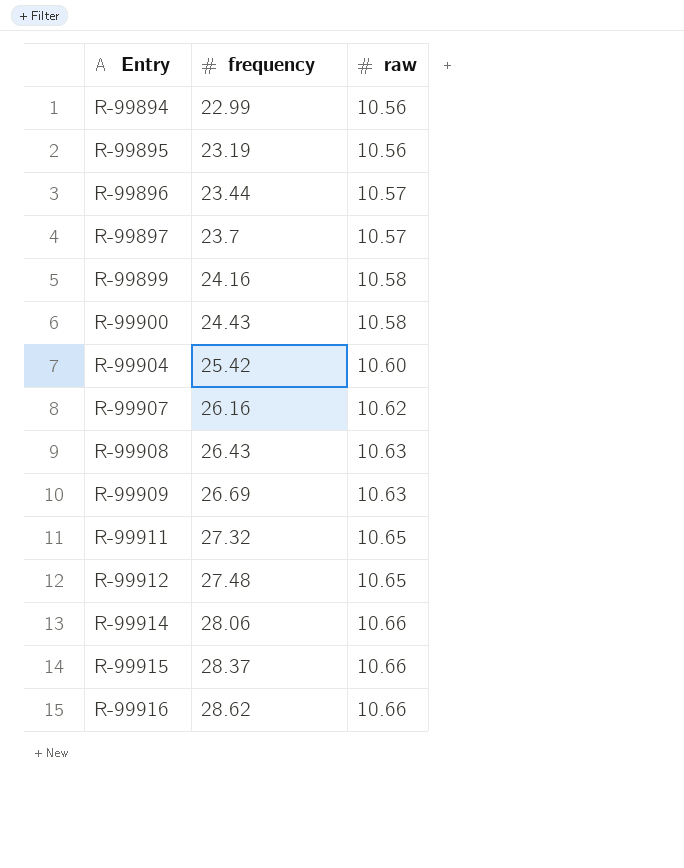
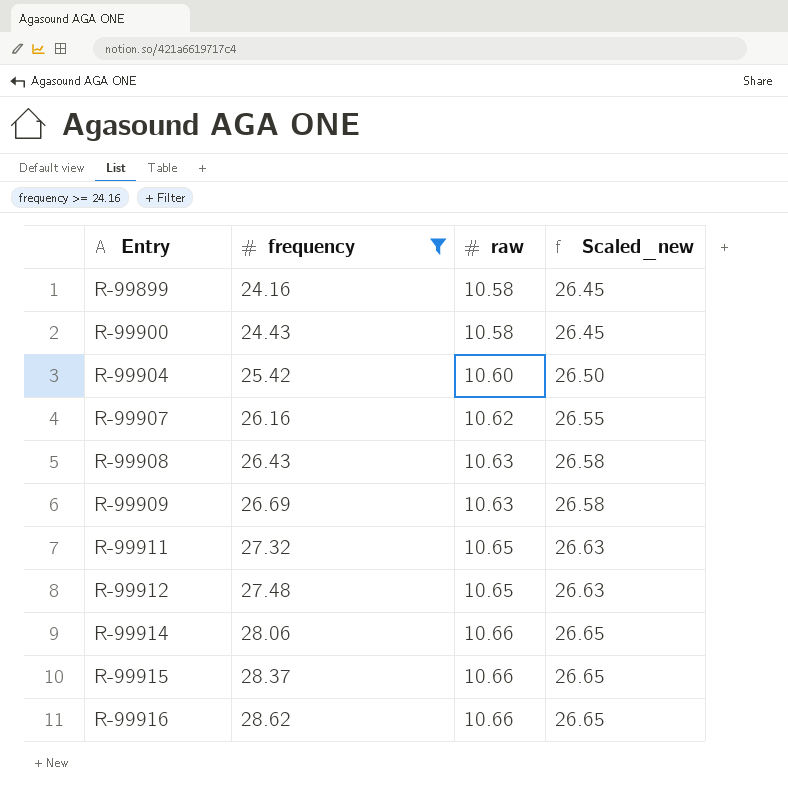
filter: none -> frequency >= 24.16
column Scaled_new | formula: none -> [raw] * 2.5

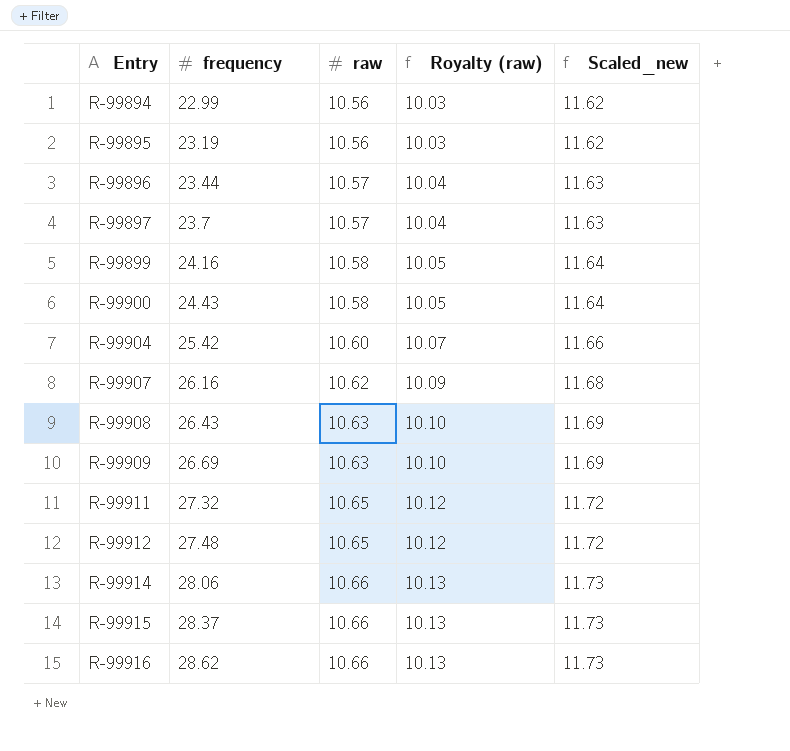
filter: frequency >= 24.16 -> none
column Royalty (raw) | formula: none -> [raw] * 0.95
column Scaled_new | formula: [raw] * 2.5 -> [raw] * 1.1

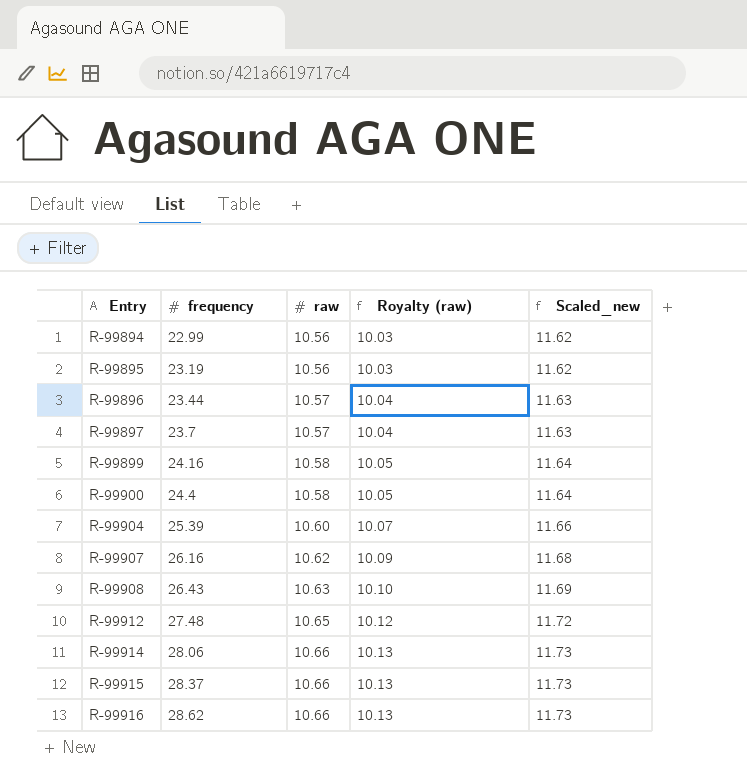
row R-99909: 26.69 | 10.63 | 10.10 | 11.69 -> none
row R-99911: 27.32 | 10.65 | 10.12 | 11.72 -> none
R-99900 | frequency: 24.43 -> 24.4
R-99904 | frequency: 25.42 -> 25.39

